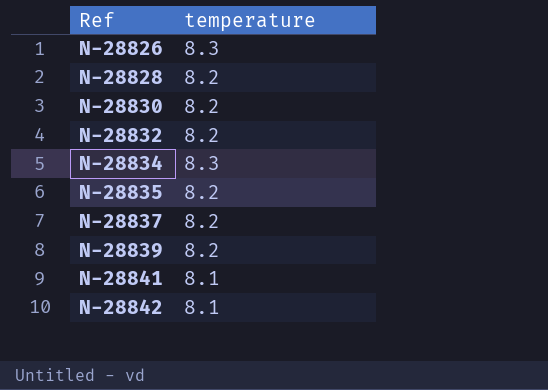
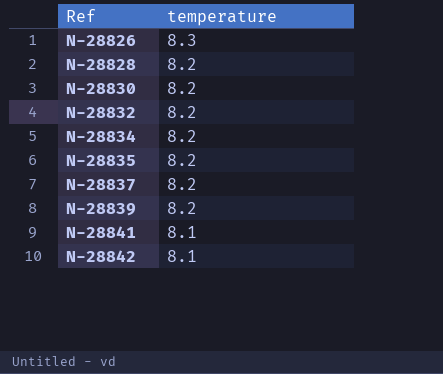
N-28834 | temperature: 8.3 -> 8.2

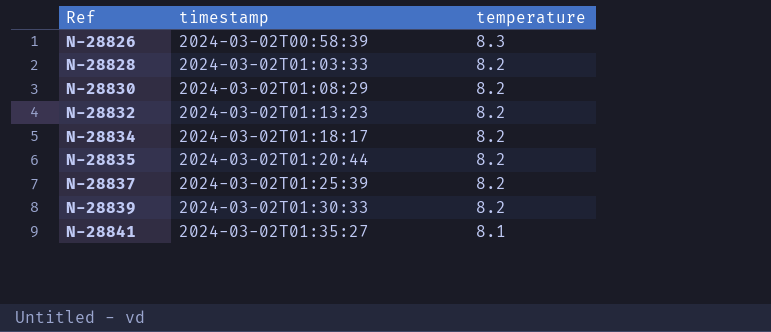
column timestamp | position: none -> 2
row N-28842: 8.1 -> none

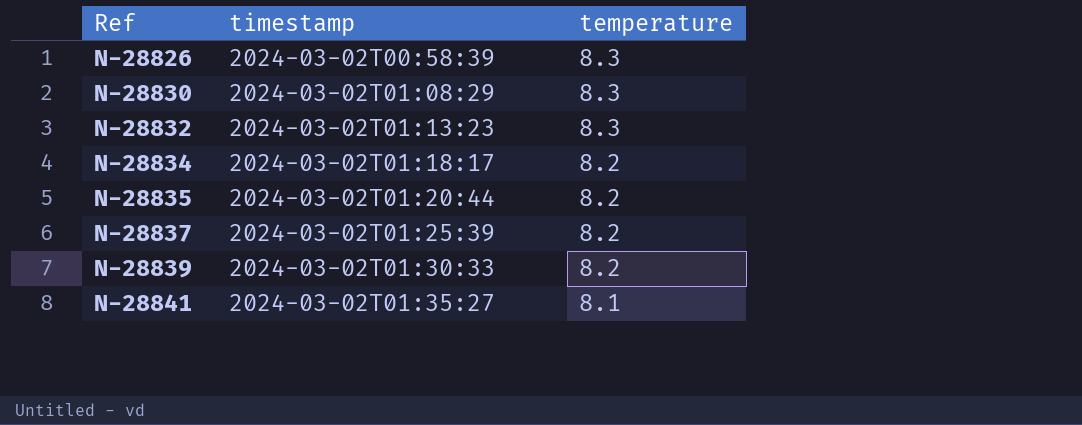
row N-28828: 2024-03-02T01:03:33 | 8.2 -> none
N-28830 | temperature: 8.2 -> 8.3
N-28832 | temperature: 8.2 -> 8.3

